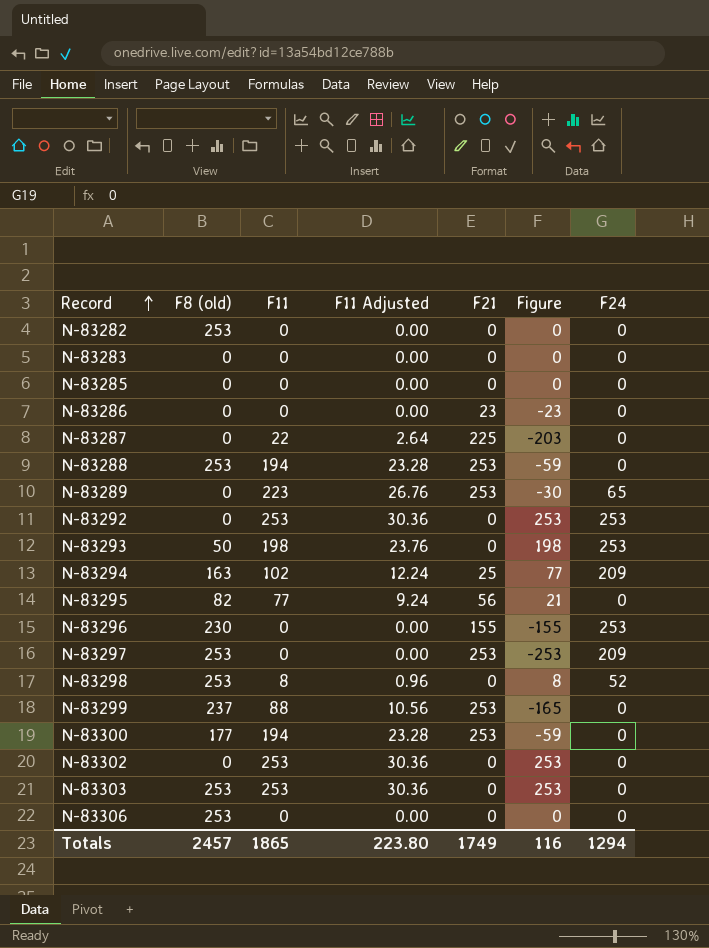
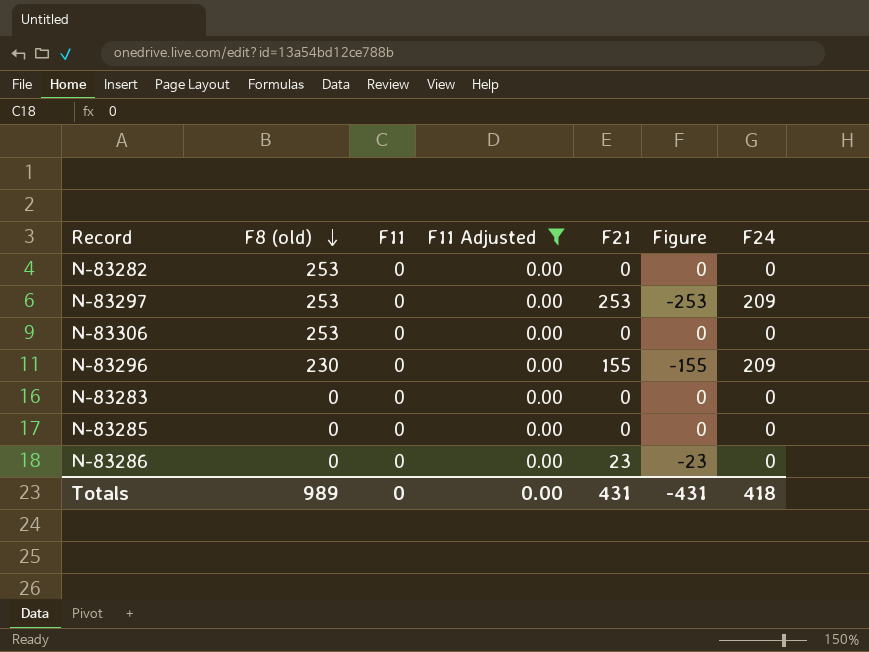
filter: none -> F11 Adjusted = 0.00
row order: Record ascending -> F8 (old) descending
N-83296 | F24: 253 -> 209
Totals | F8 (old): 2457 -> 989
Totals | F11: 1865 -> 0
Totals | F11 Adjusted: 223.80 -> 0.00
Totals | F21: 1749 -> 431
Totals | Figure: 116 -> -431
Totals | F24: 1294 -> 418

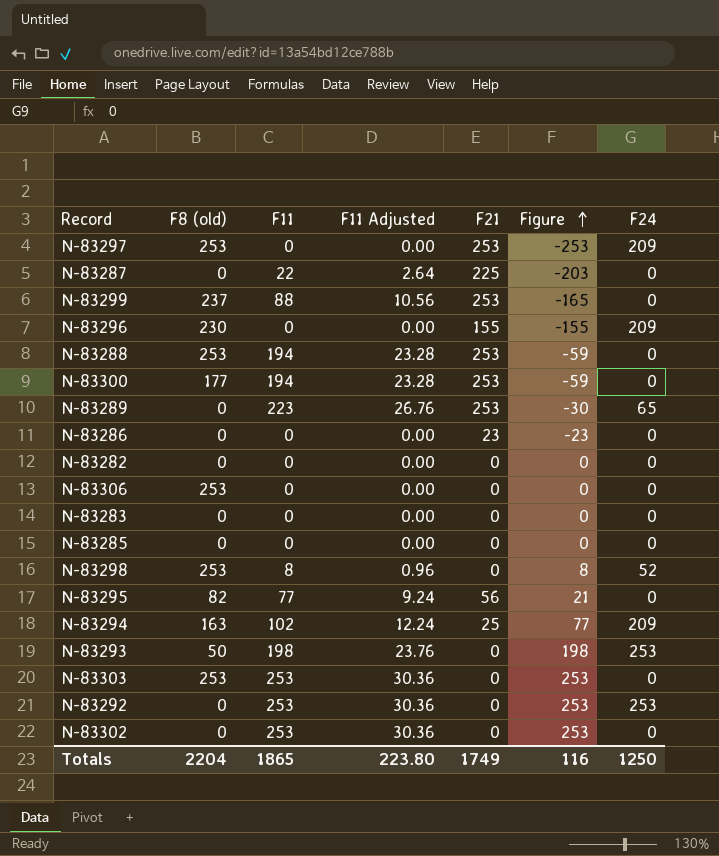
filter: F11 Adjusted = 0.00 -> none
row order: F8 (old) descending -> Figure ascending
N-83282 | F8 (old): 253 -> 0
Totals | F8 (old): 989 -> 2204
Totals | F11: 0 -> 1865
Totals | F11 Adjusted: 0.00 -> 223.80
Totals | F21: 431 -> 1749
Totals | Figure: -431 -> 116
Totals | F24: 418 -> 1250

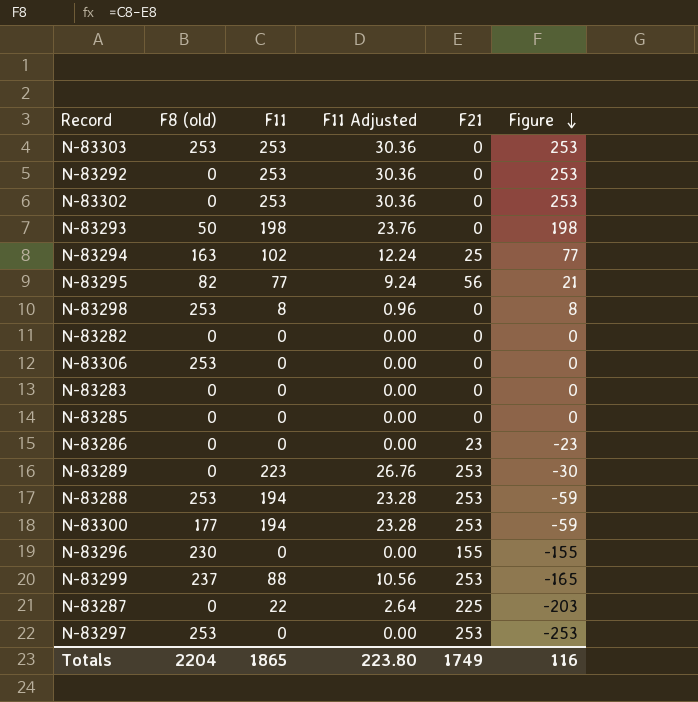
row order: Figure ascending -> Figure descending
column F24 | position: 7 -> none

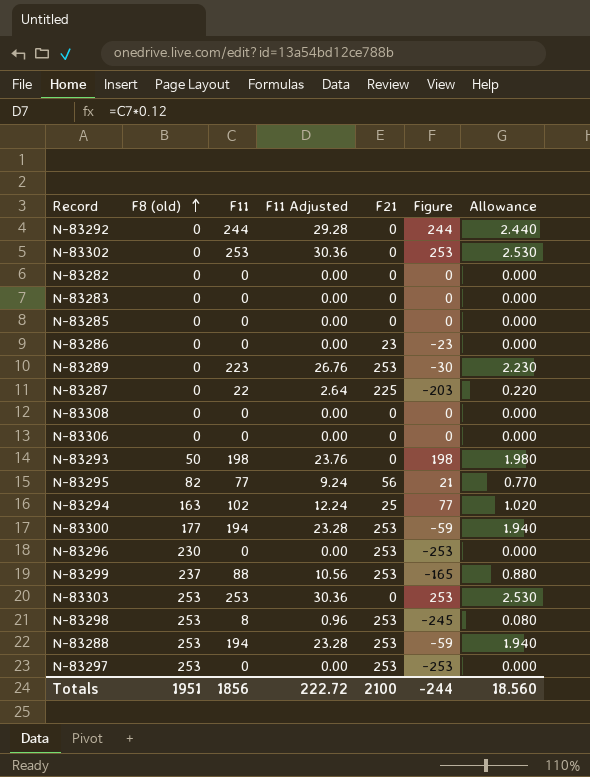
row order: Figure descending -> F8 (old) ascending
column Allowance | formula: none -> [F11] * 0.01
N-83292 | F11: 253 -> 244
N-83292 | F11 Adjusted: 30.36 -> 29.28
N-83292 | Figure: 253 -> 244
row N-83308: none -> 0 | 0 | 0.00 | 0 | 0 | 0.000
N-83306 | F8 (old): 253 -> 0
N-83296 | F21: 155 -> 253
N-83296 | Figure: -155 -> -253
N-83298 | F21: 0 -> 253
N-83298 | Figure: 8 -> -245
Totals | F8 (old): 2204 -> 1951
Totals | F11: 1865 -> 1856
Totals | F11 Adjusted: 223.80 -> 222.72
Totals | F21: 1749 -> 2100
Totals | Figure: 116 -> -244

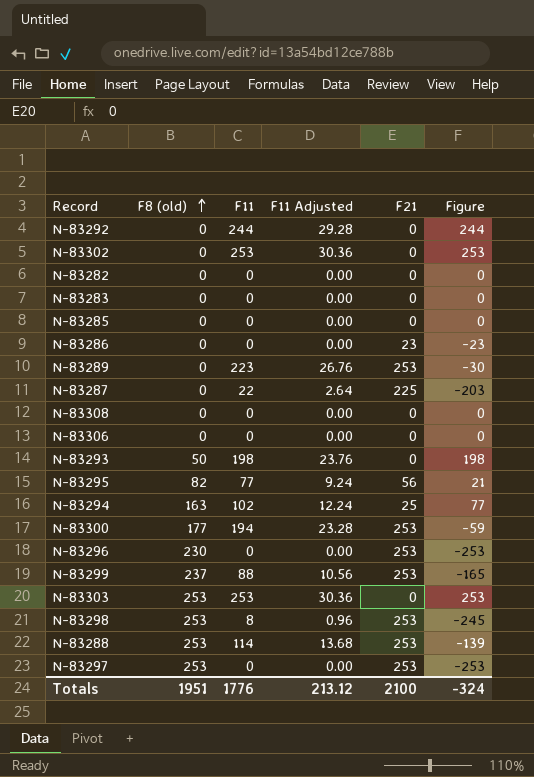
column Allowance | formula: [F11] * 0.01 -> none
N-83288 | F11: 194 -> 114
N-83288 | F11 Adjusted: 23.28 -> 13.68
N-83288 | Figure: -59 -> -139
Totals | F11: 1856 -> 1776
Totals | F11 Adjusted: 222.72 -> 213.12
Totals | Figure: -244 -> -324

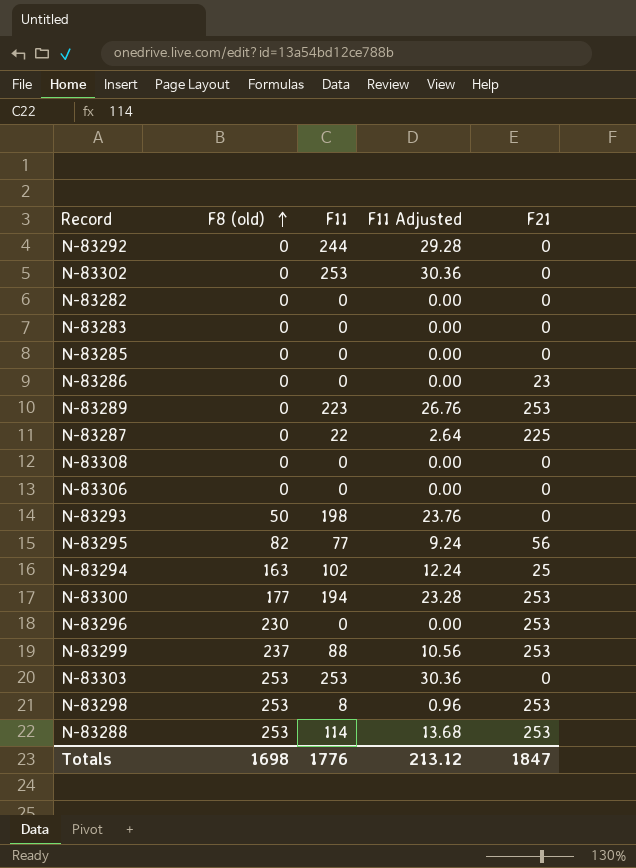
column Figure | formula: [F11] - [F21] -> none
row N-83297: 253 | 0 | 0.00 | 253 | -253 -> none
Totals | F8 (old): 1951 -> 1698
Totals | F21: 2100 -> 1847

